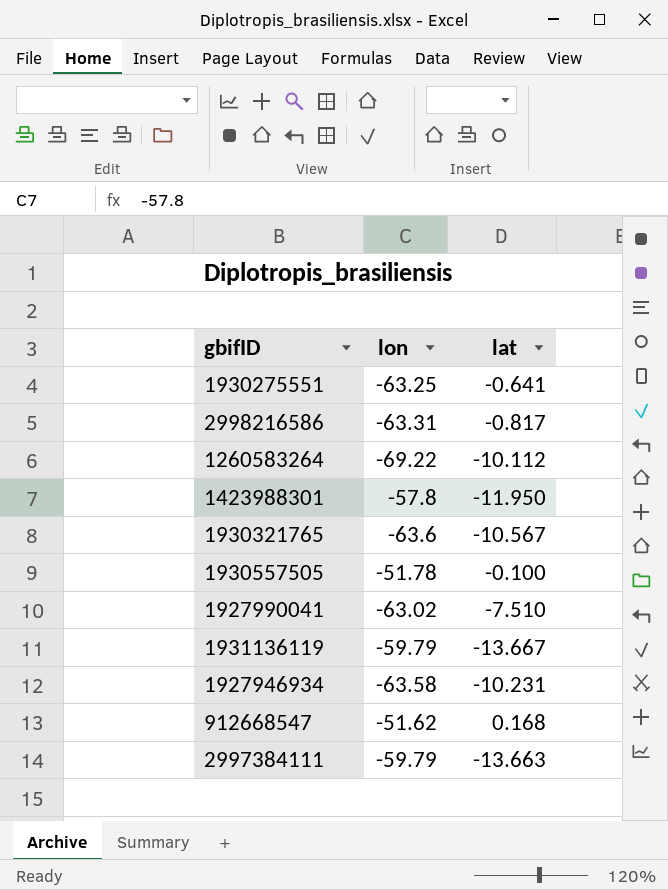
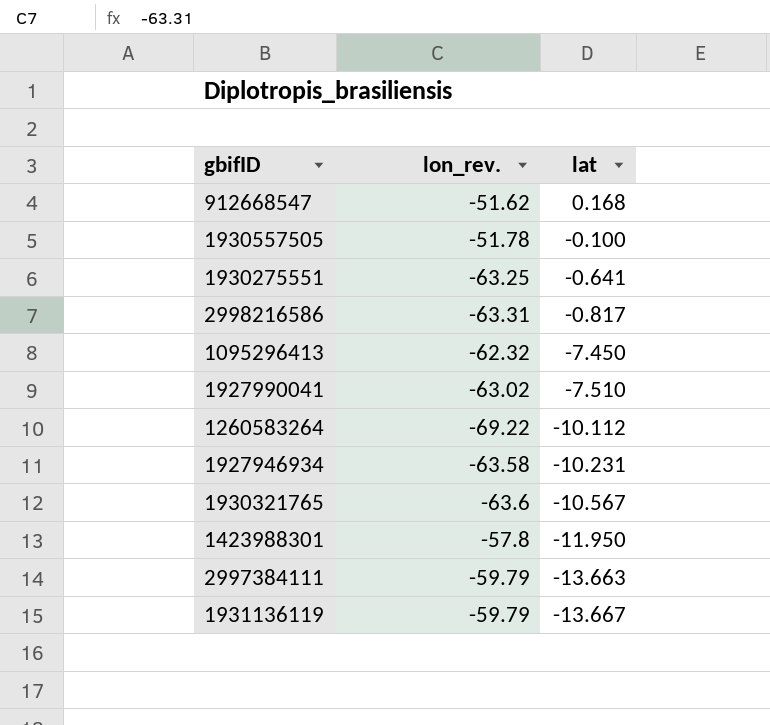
row order: none -> lat descending
column name: lon -> lon_rev.
row 1095296413: none -> -62.32 | -7.450

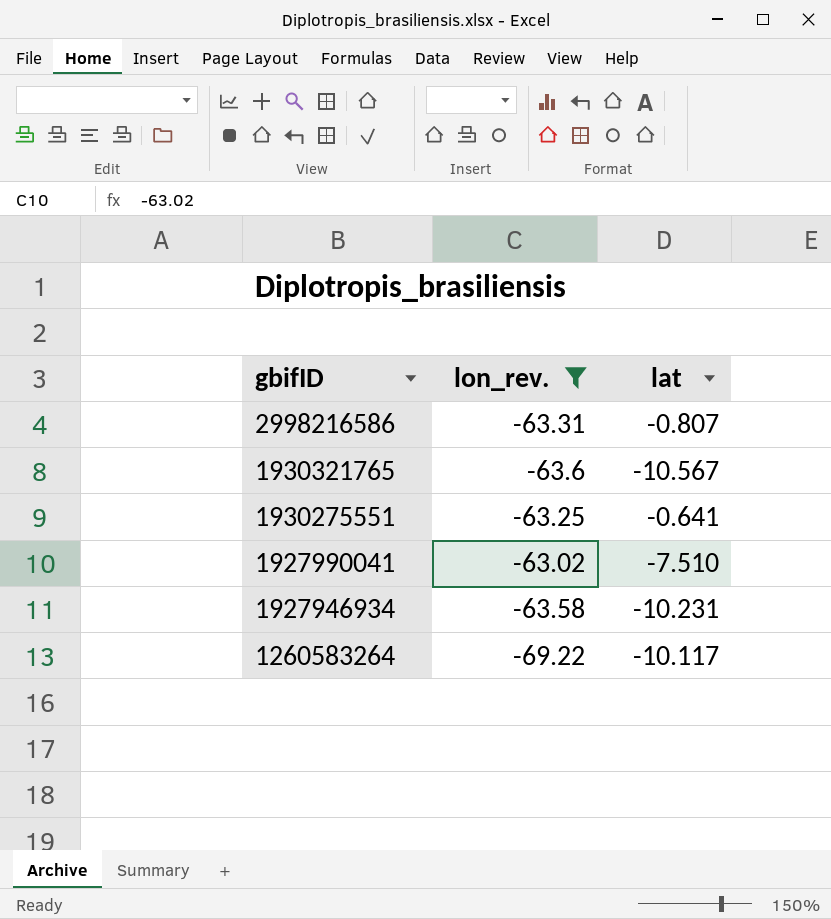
filter: none -> lon_rev. <= -63.02
row order: lat descending -> gbifID descending
2998216586 | lat: -0.817 -> -0.807
1260583264 | lat: -10.112 -> -10.117

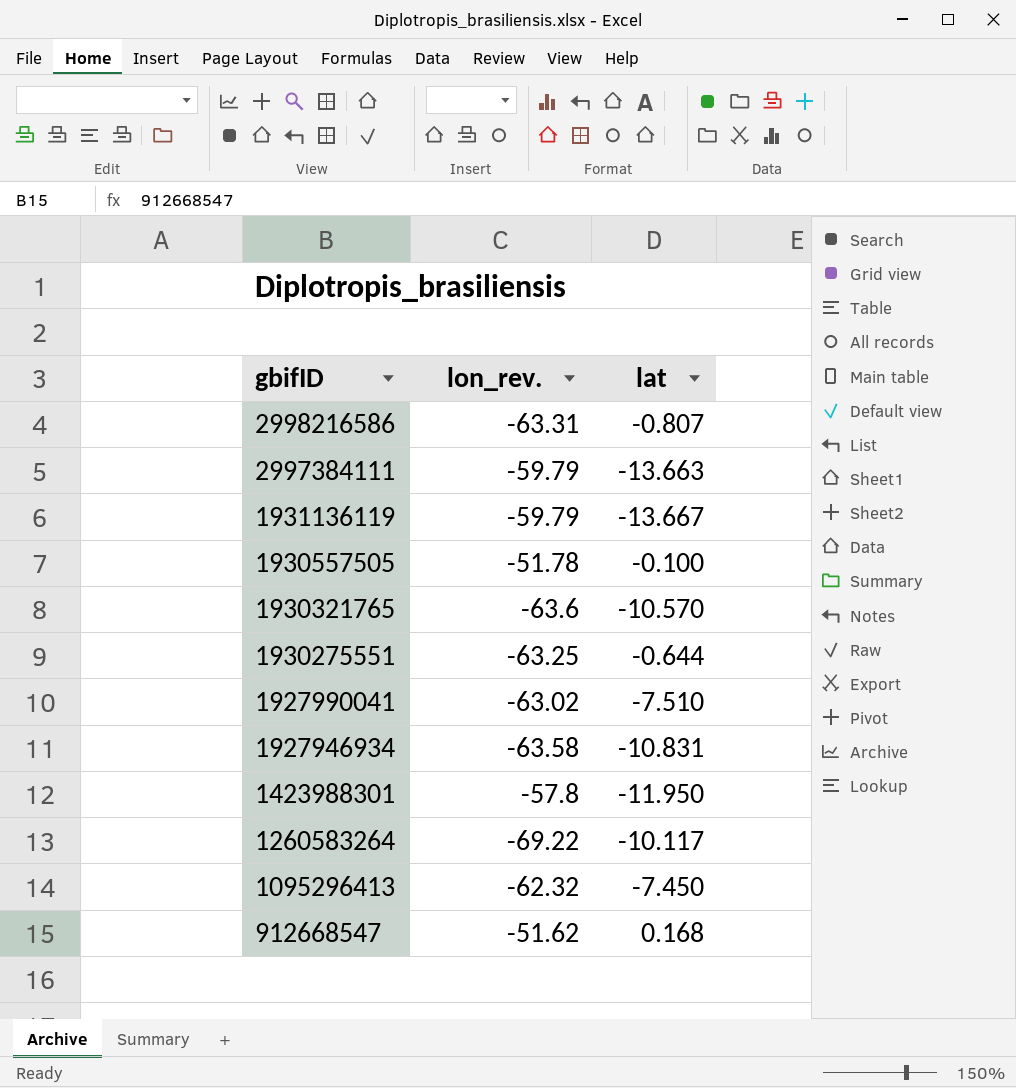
filter: lon_rev. <= -63.02 -> none
1930321765 | lat: -10.567 -> -10.570
1930275551 | lat: -0.641 -> -0.644
1927946934 | lat: -10.231 -> -10.831

